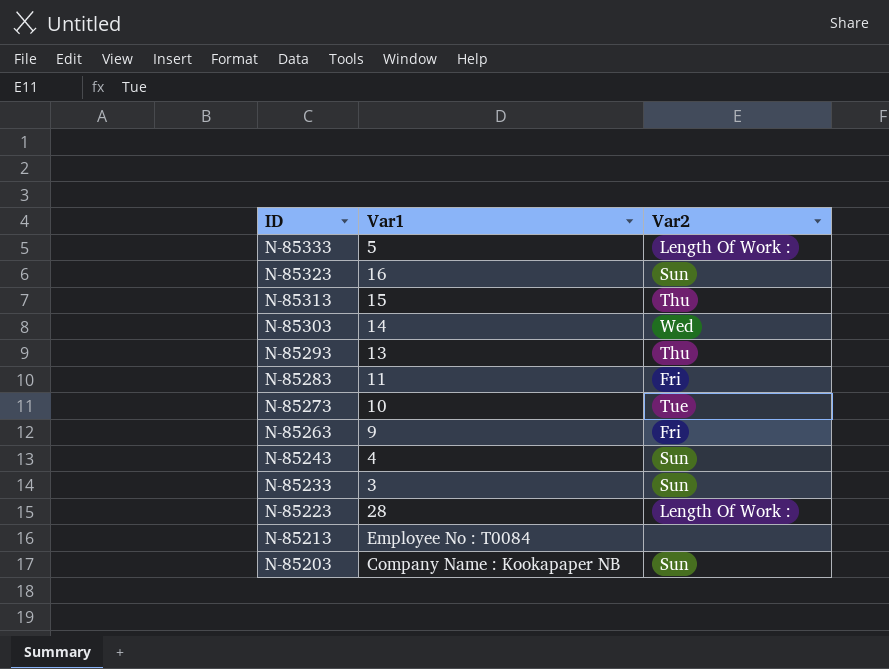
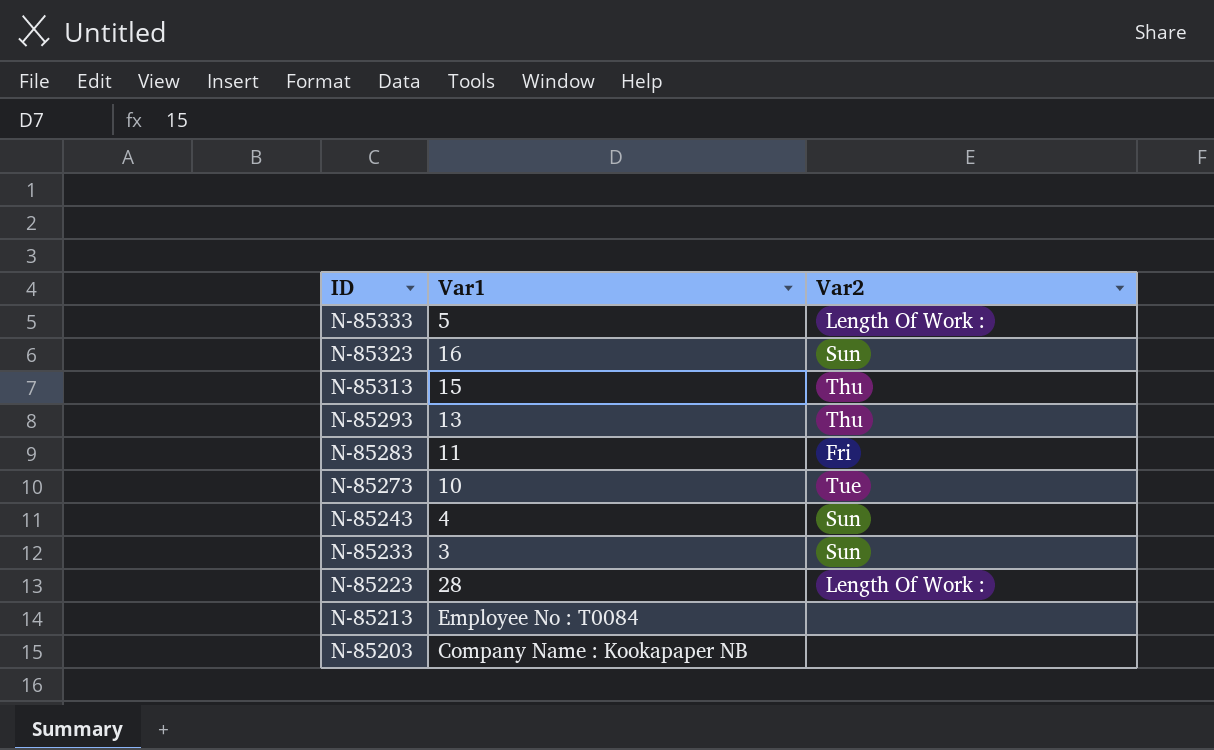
row N-85303: 14 | Wed -> none
row N-85263: 9 | Fri -> none
N-85203 | Var2: Sun -> none

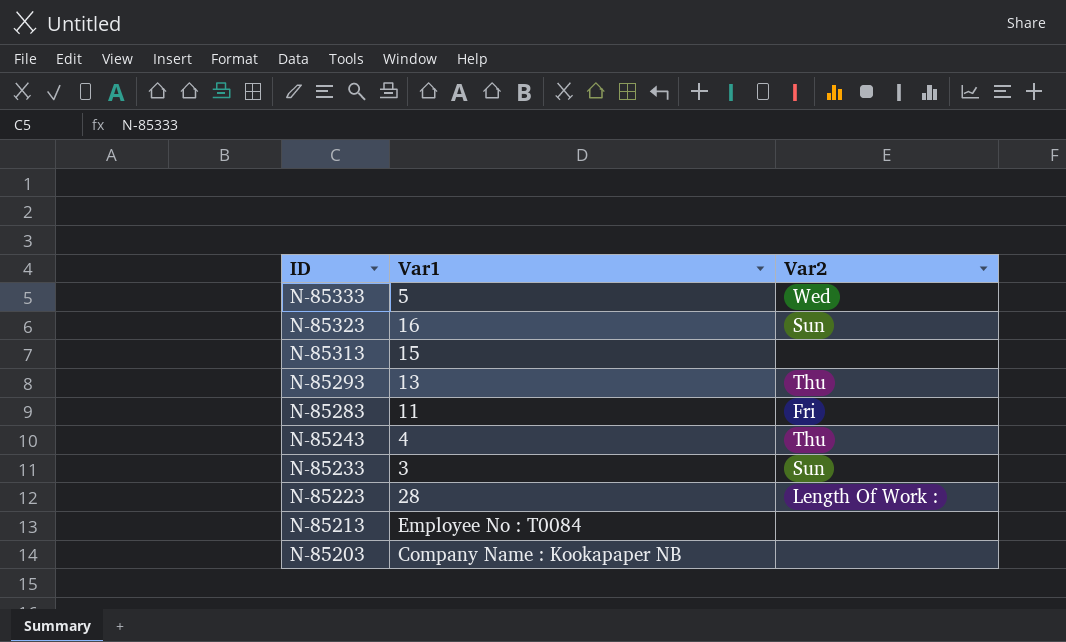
row N-85273: 10 | Tue -> none
N-85333 | Var2: Length Of Work : -> Wed
N-85313 | Var2: Thu -> none
N-85243 | Var2: Sun -> Thu

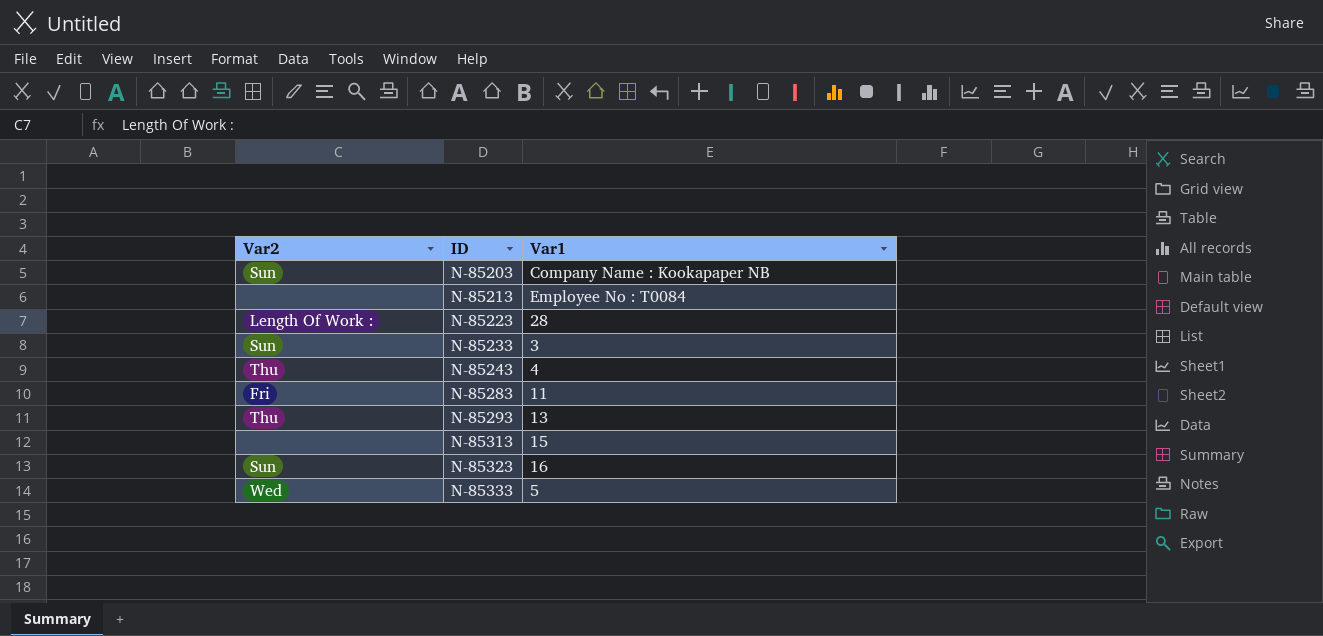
row order: ID descending -> ID ascending
column Var2 | position: 3 -> 1
N-85203 | Var2: none -> Sun

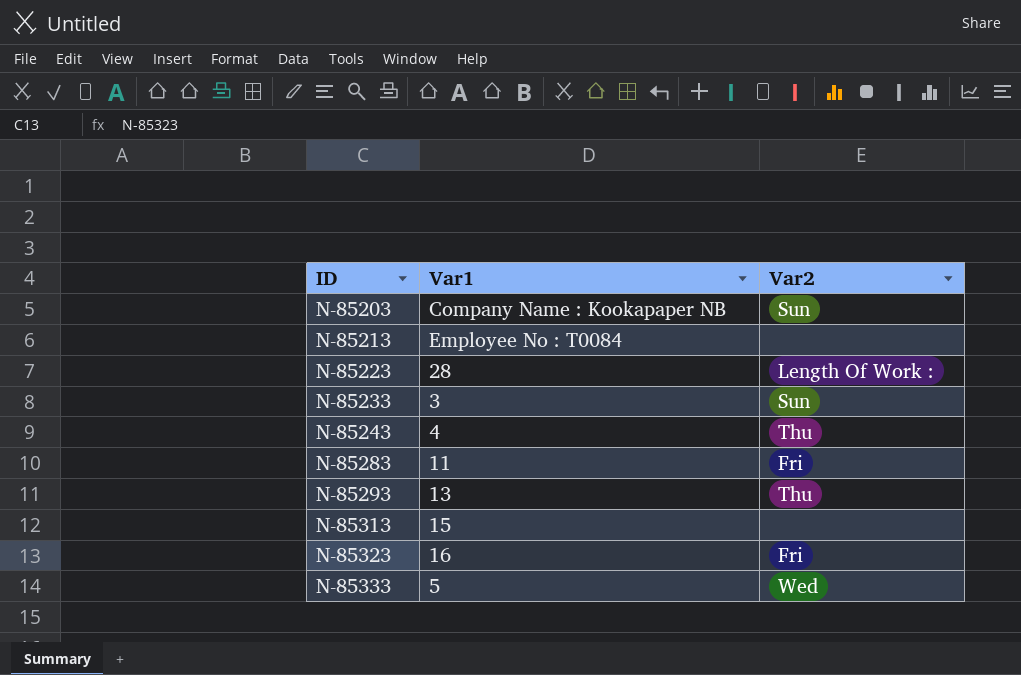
column Var2 | position: 1 -> 3
N-85323 | Var2: Sun -> Fri

